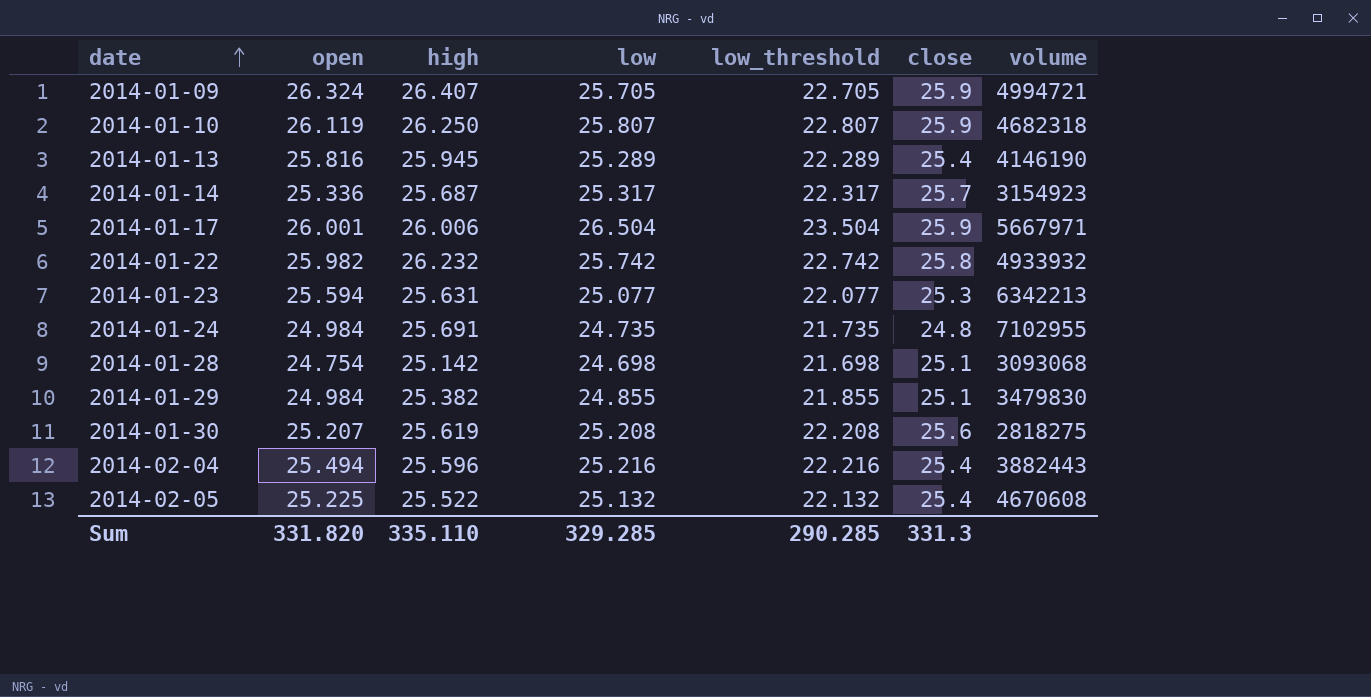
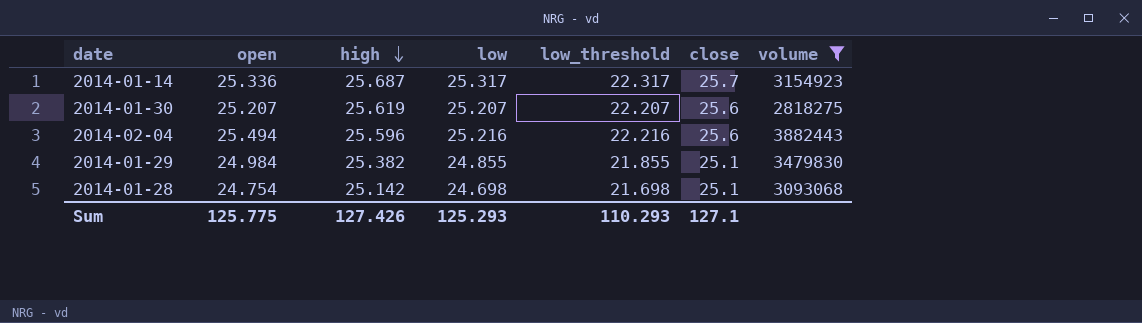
filter: none -> volume <= 3882443
row order: date ascending -> high descending
2014-01-30 | low: 25.208 -> 25.207
2014-01-30 | low_threshold: 22.208 -> 22.207
2014-02-04 | close: 25.4 -> 25.6
Sum | open: 331.820 -> 125.775
Sum | high: 335.110 -> 127.426
Sum | low: 329.285 -> 125.293
Sum | low_threshold: 290.285 -> 110.293
Sum | close: 331.3 -> 127.1

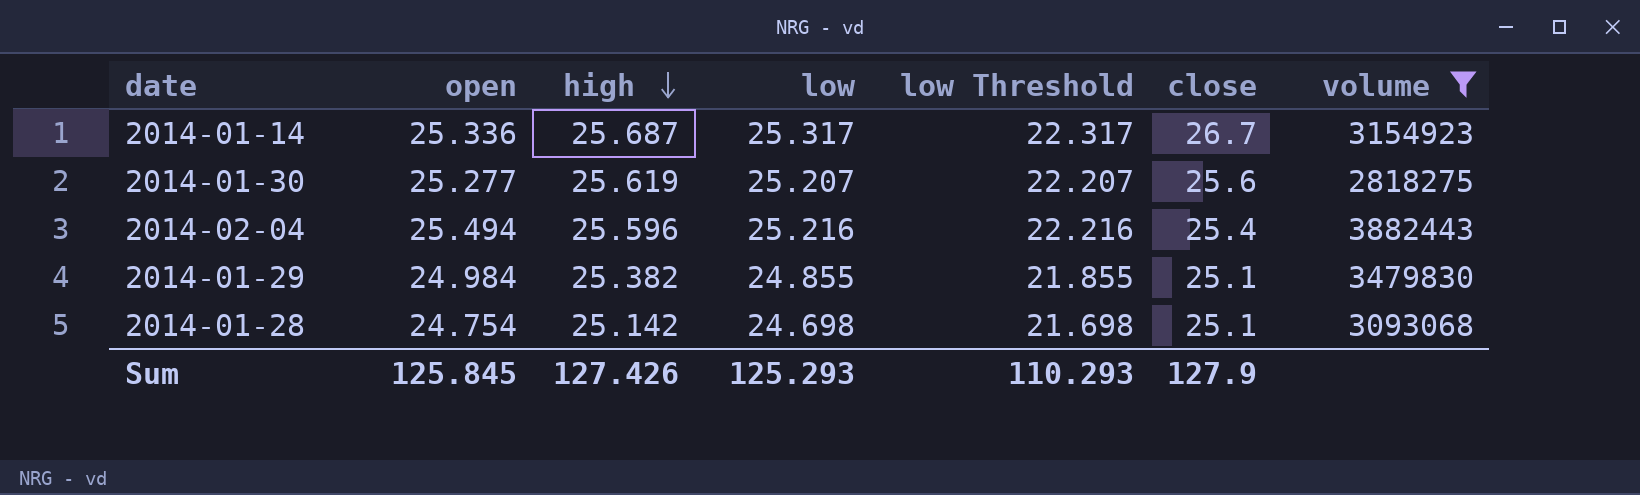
column name: low_threshold -> low Threshold
2014-01-14 | close: 25.7 -> 26.7
2014-01-30 | open: 25.207 -> 25.277
2014-02-04 | close: 25.6 -> 25.4
Sum | open: 125.775 -> 125.845
Sum | close: 127.1 -> 127.9

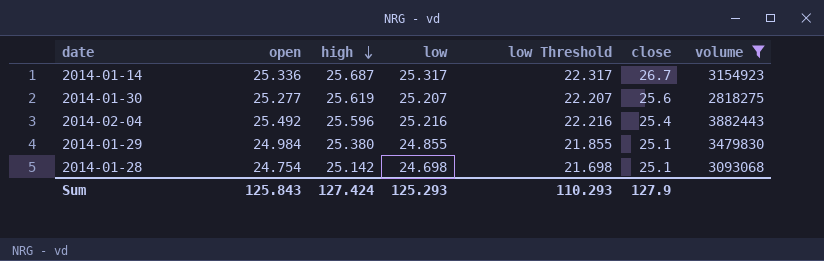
2014-02-04 | open: 25.494 -> 25.492
2014-01-29 | high: 25.382 -> 25.380
Sum | open: 125.845 -> 125.843
Sum | high: 127.426 -> 127.424

